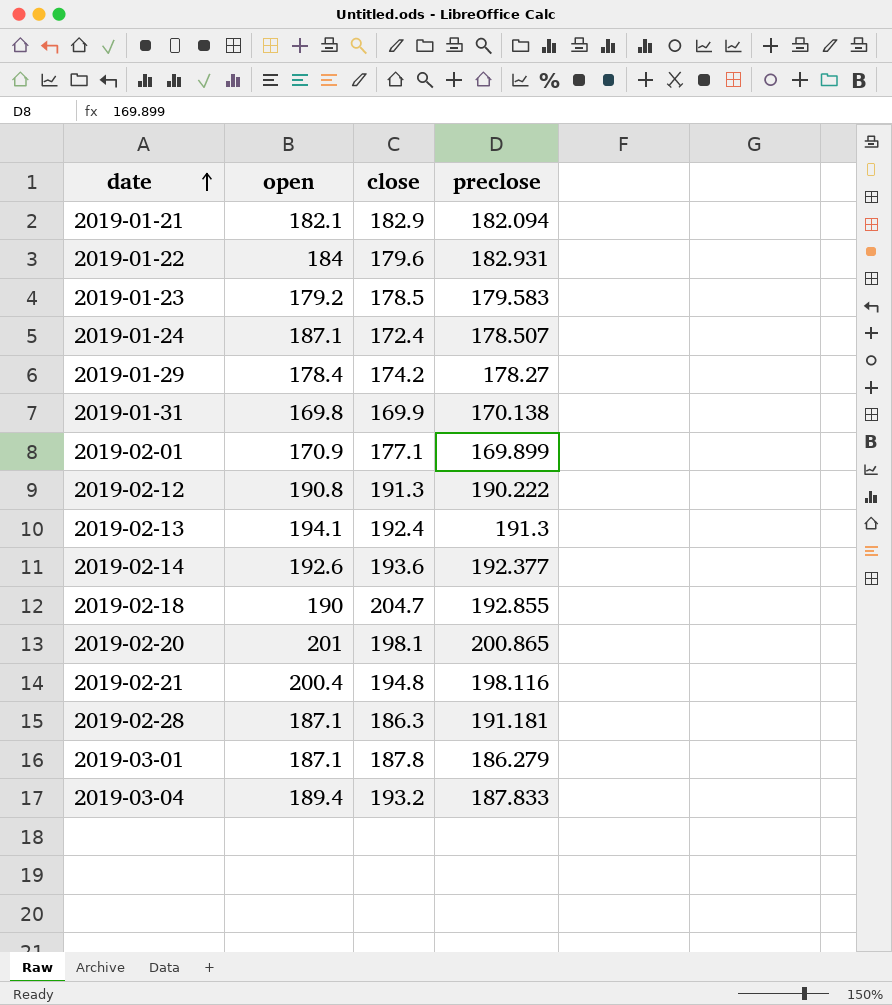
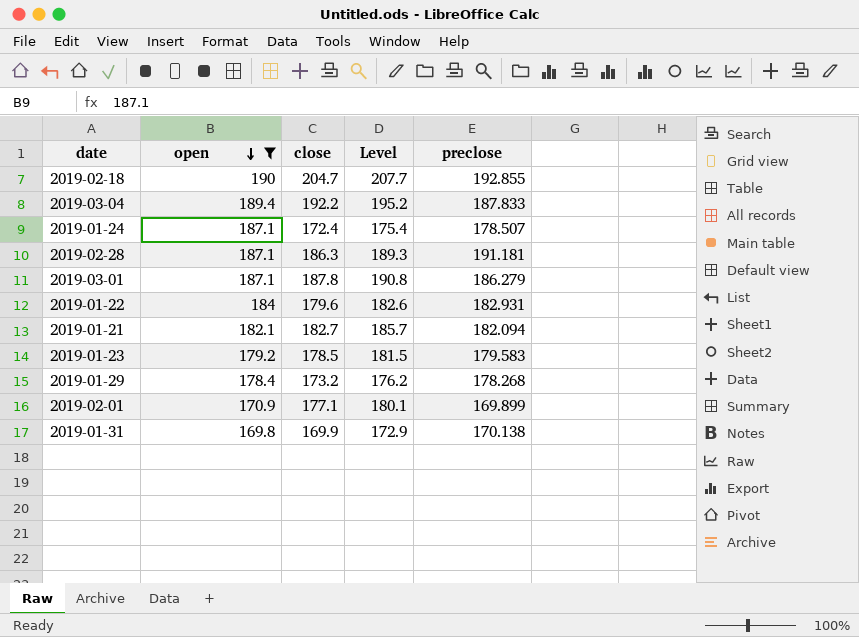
filter: none -> open <= 190
row order: date ascending -> open descending
column Level | formula: none -> [close] + 3
2019-03-04 | close: 193.2 -> 192.2
2019-01-21 | close: 182.9 -> 182.7
2019-01-29 | close: 174.2 -> 173.2
2019-01-29 | preclose: 178.27 -> 178.268

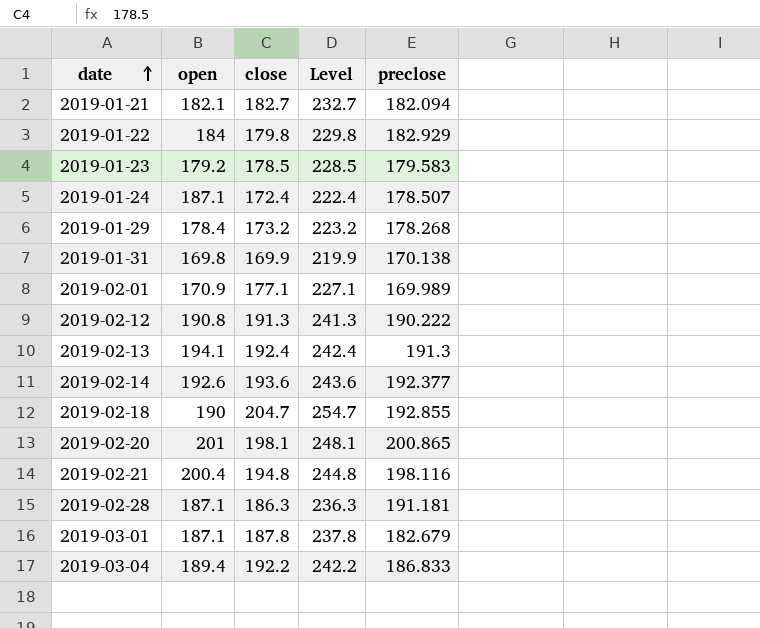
filter: open <= 190 -> none
row order: open descending -> date ascending
column Level | formula: [close] + 3 -> [close] + 50
2019-01-22 | close: 179.6 -> 179.8
2019-01-22 | preclose: 182.931 -> 182.929
2019-02-01 | preclose: 169.899 -> 169.989
2019-03-01 | preclose: 186.279 -> 182.679
2019-03-04 | preclose: 187.833 -> 186.833

